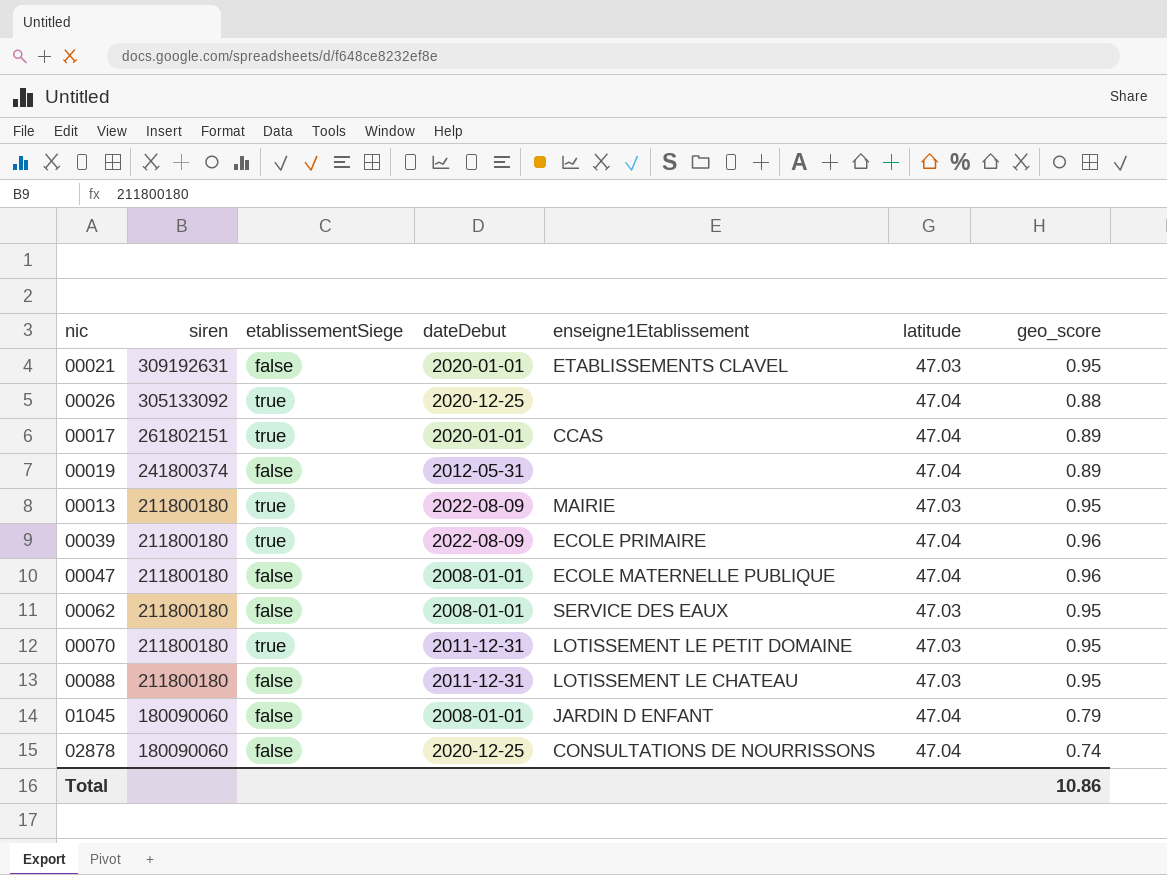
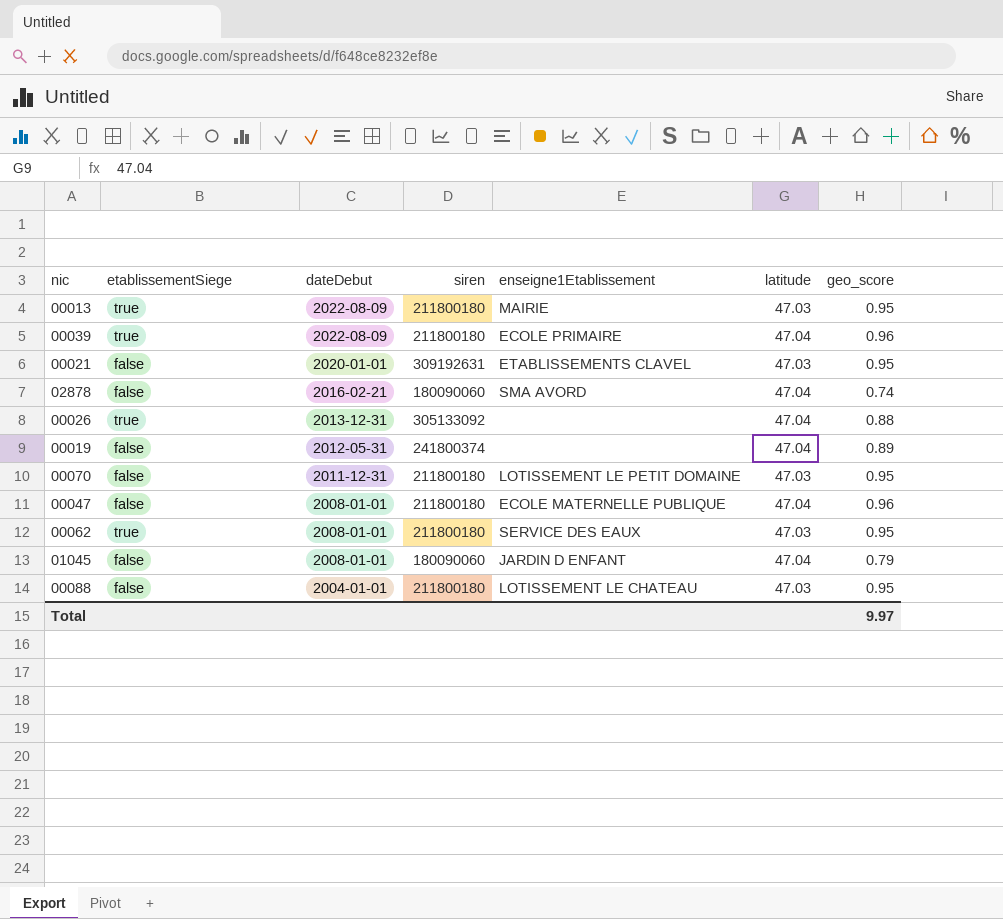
row order: siren descending -> dateDebut descending
column siren | position: 2 -> 4
row 00017: 261802151 | true | 2020-01-01 | CCAS | 47.04 | 0.89 -> none
02878 | dateDebut: 2020-12-25 -> 2016-02-21
02878 | enseigne1Etablissement: CONSULTATIONS DE NOURRISSONS -> SMA AVORD
00026 | dateDebut: 2020-12-25 -> 2013-12-31
00070 | etablissementSiege: true -> false
00062 | etablissementSiege: false -> true
00088 | dateDebut: 2011-12-31 -> 2004-01-01
Total | geo_score: 10.86 -> 9.97

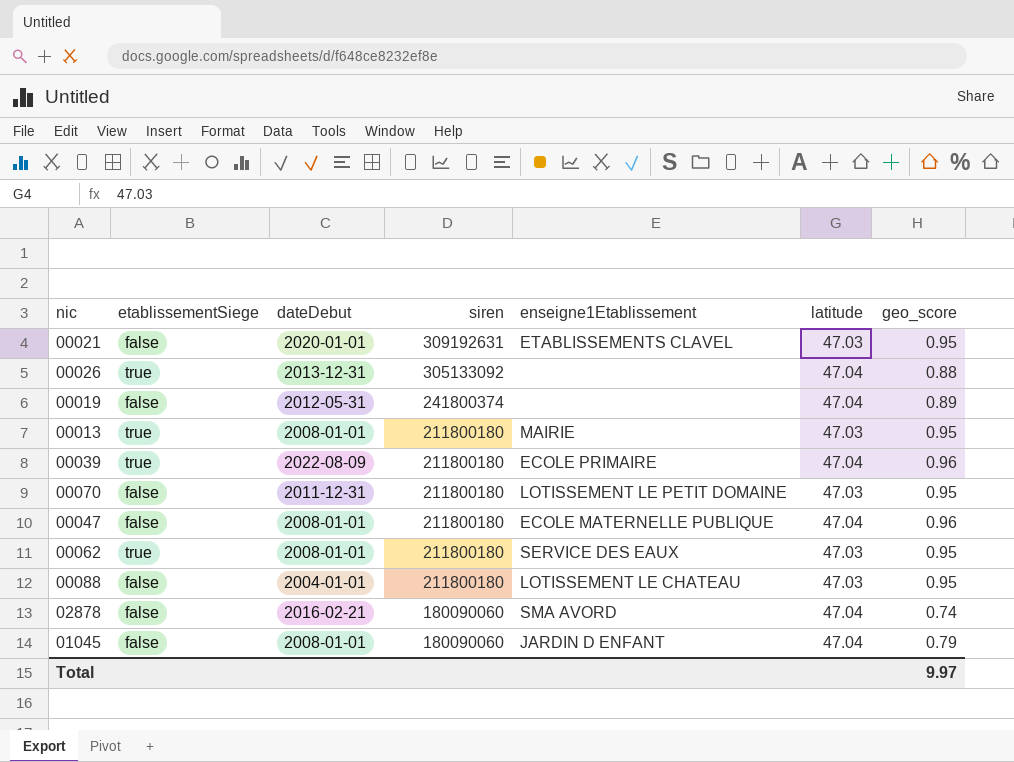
row order: dateDebut descending -> siren descending
00013 | dateDebut: 2022-08-09 -> 2008-01-01

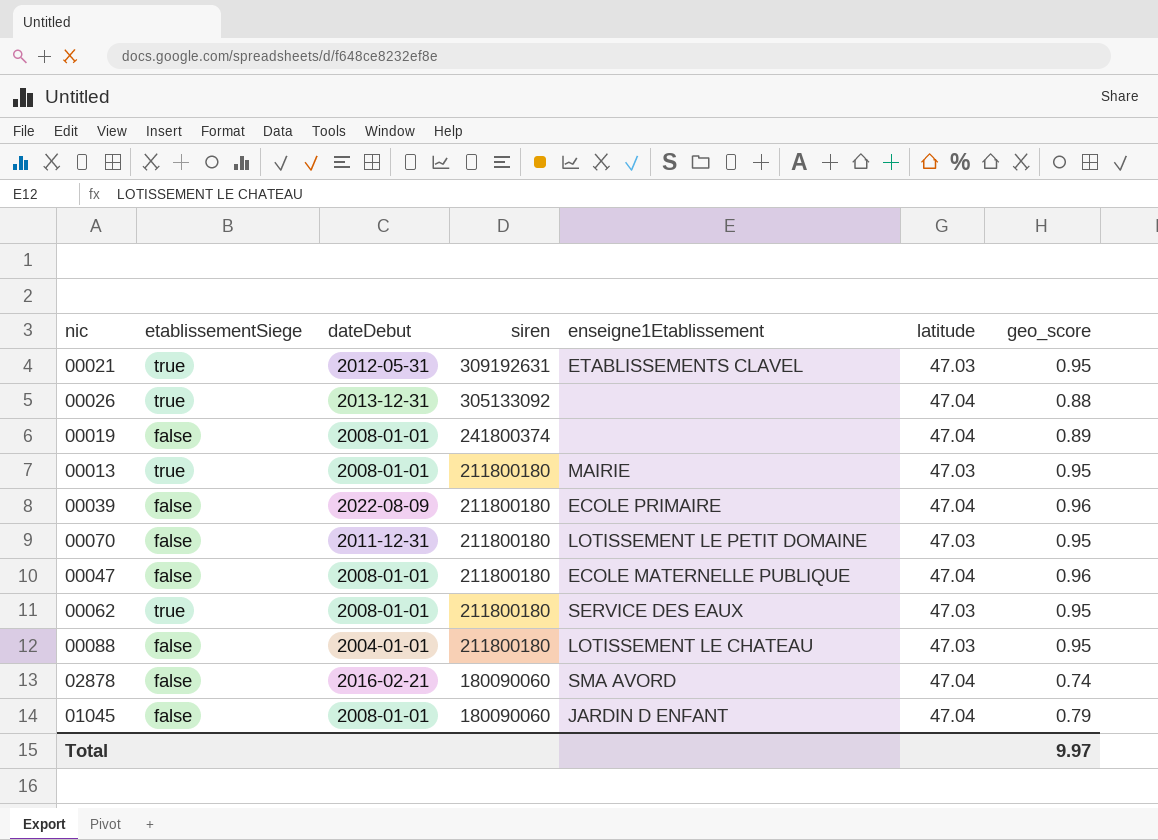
00021 | etablissementSiege: false -> true
00021 | dateDebut: 2020-01-01 -> 2012-05-31
00019 | dateDebut: 2012-05-31 -> 2008-01-01
00039 | etablissementSiege: true -> false

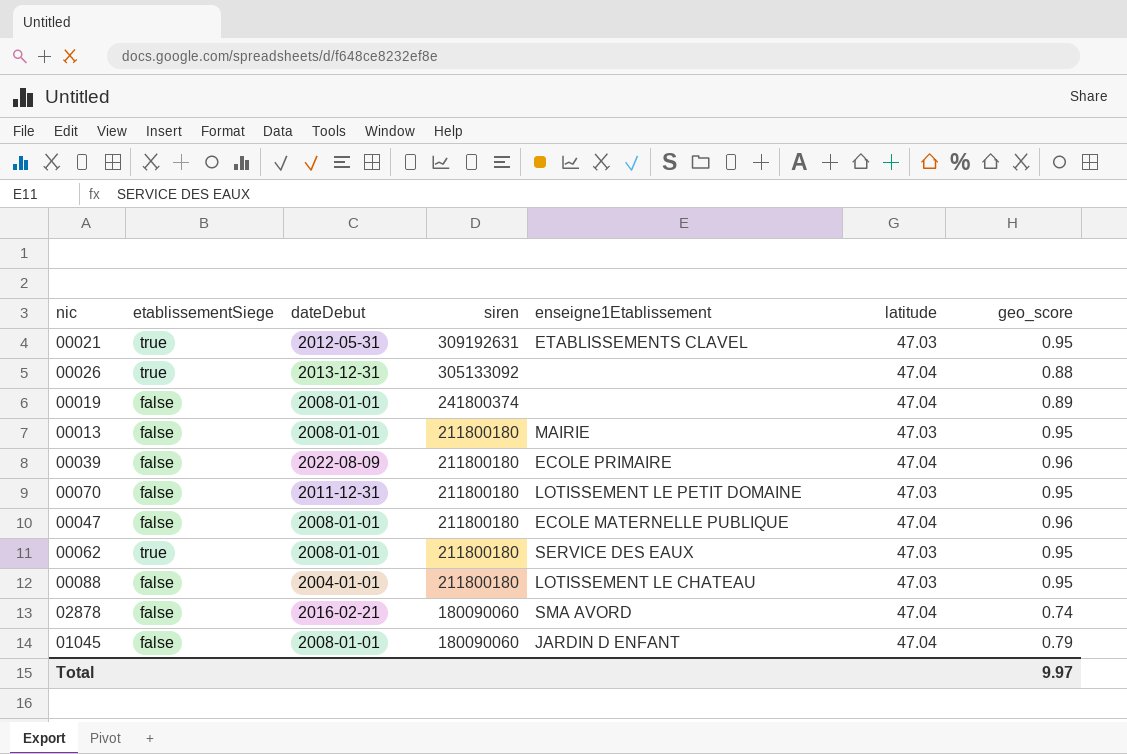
00013 | etablissementSiege: true -> false

